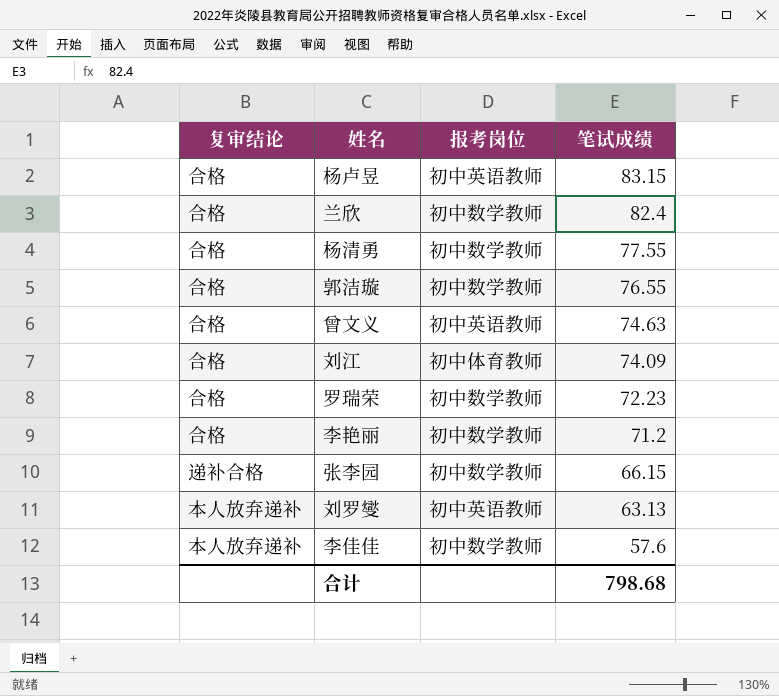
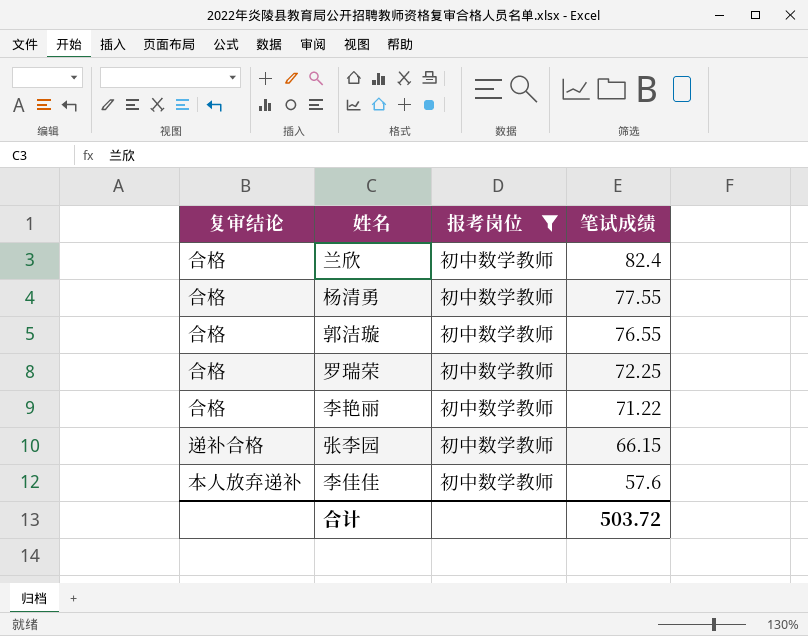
filter: none -> 报考岗位 = 初中数学教师
罗瑞荣 | 笔试成绩: 72.23 -> 72.25
李艳丽 | 笔试成绩: 71.2 -> 71.22
合计 | 笔试成绩: 798.68 -> 503.72

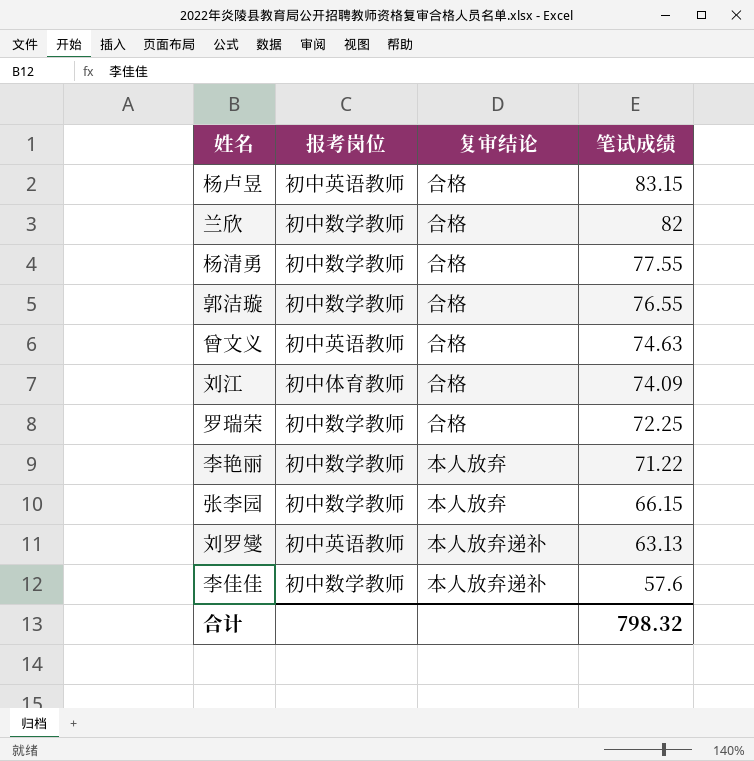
filter: 报考岗位 = 初中数学教师 -> none
column 复审结论 | position: 1 -> 3
兰欣 | 笔试成绩: 82.4 -> 82
李艳丽 | 复审结论: 合格 -> 本人放弃
张李园 | 复审结论: 递补合格 -> 本人放弃
合计 | 笔试成绩: 503.72 -> 798.32

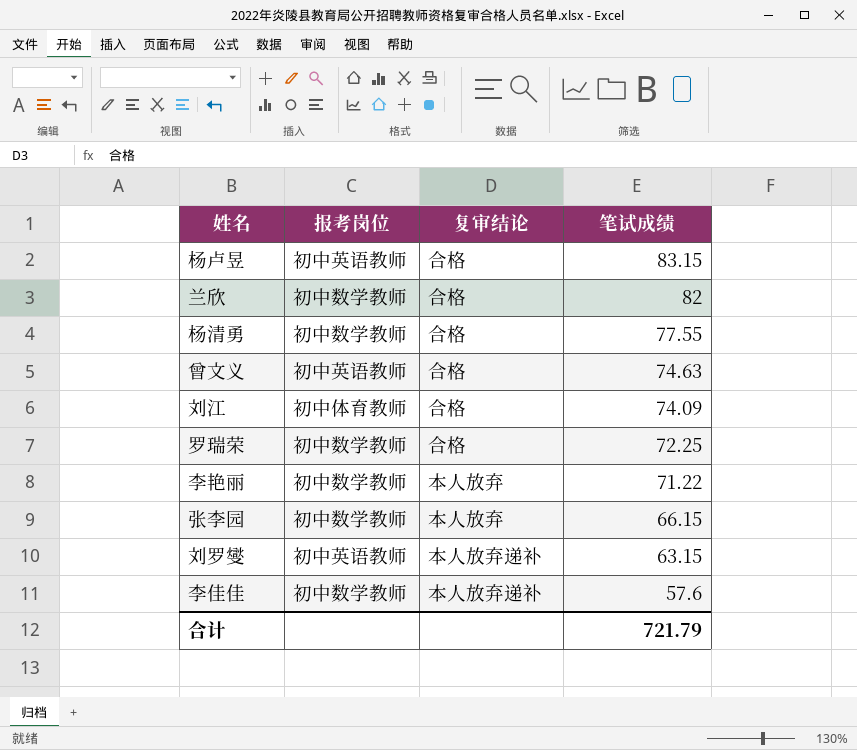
row 郭洁璇: 初中数学教师 | 合格 | 76.55 -> none
刘罗燮 | 笔试成绩: 63.13 -> 63.15
合计 | 笔试成绩: 798.32 -> 721.79

